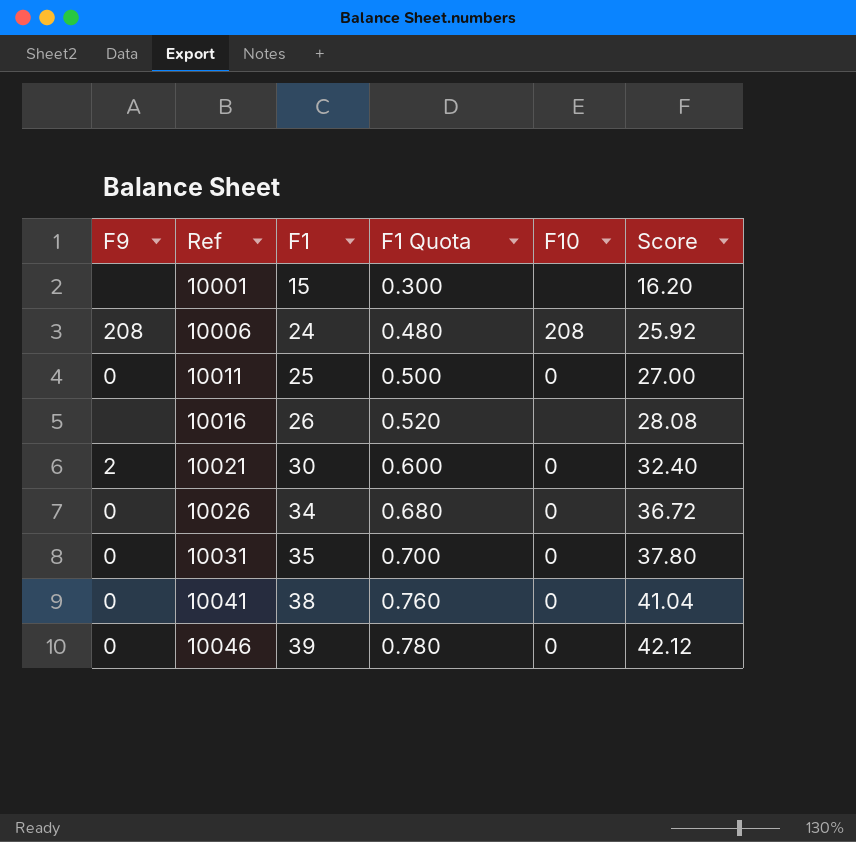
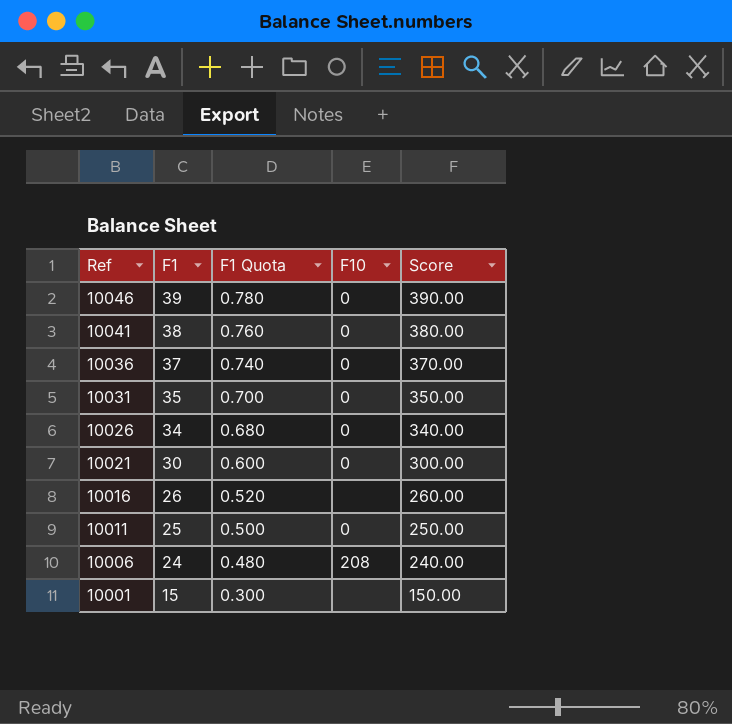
row order: Ref ascending -> Ref descending
column F9 | position: 1 -> none
column Score | formula: [F1] * 1.08 -> [F1] * 10
row 10036: none -> 37 | 0.740 | 0 | 370.00

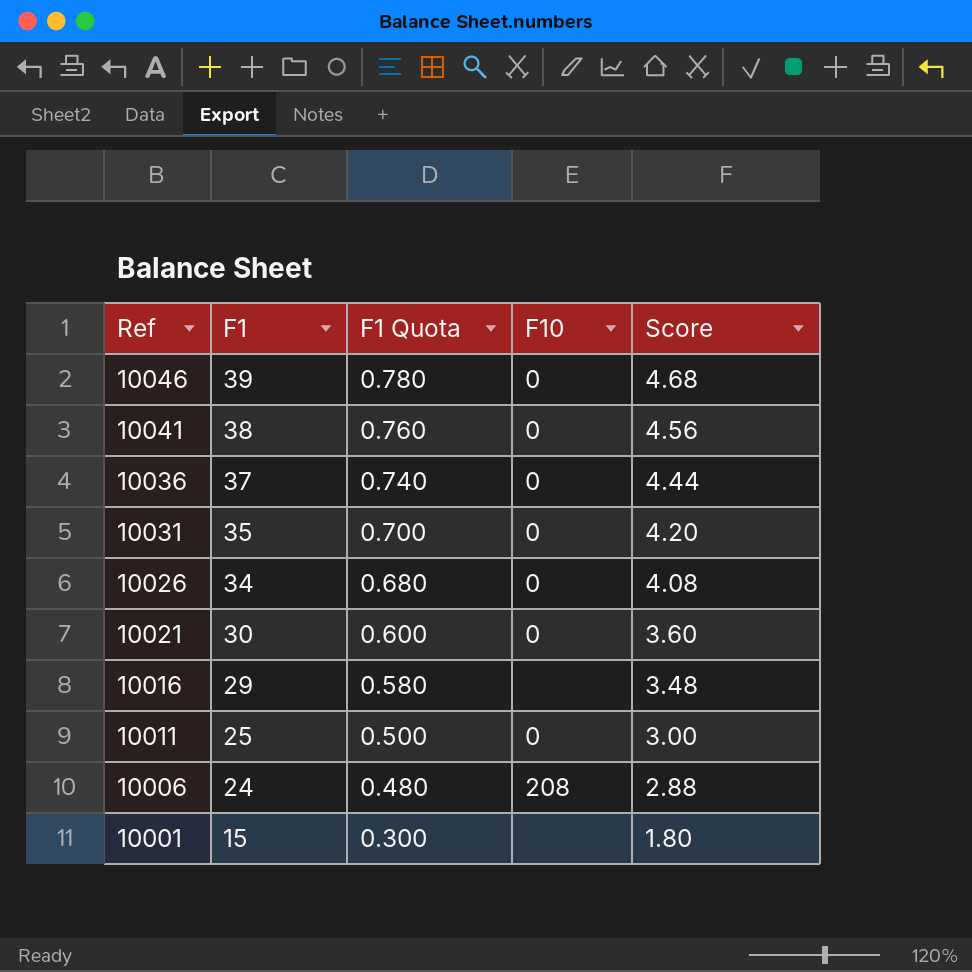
column Score | formula: [F1] * 10 -> [F1] * 0.12
10016 | F1: 26 -> 29
10016 | F1 Quota: 0.520 -> 0.580

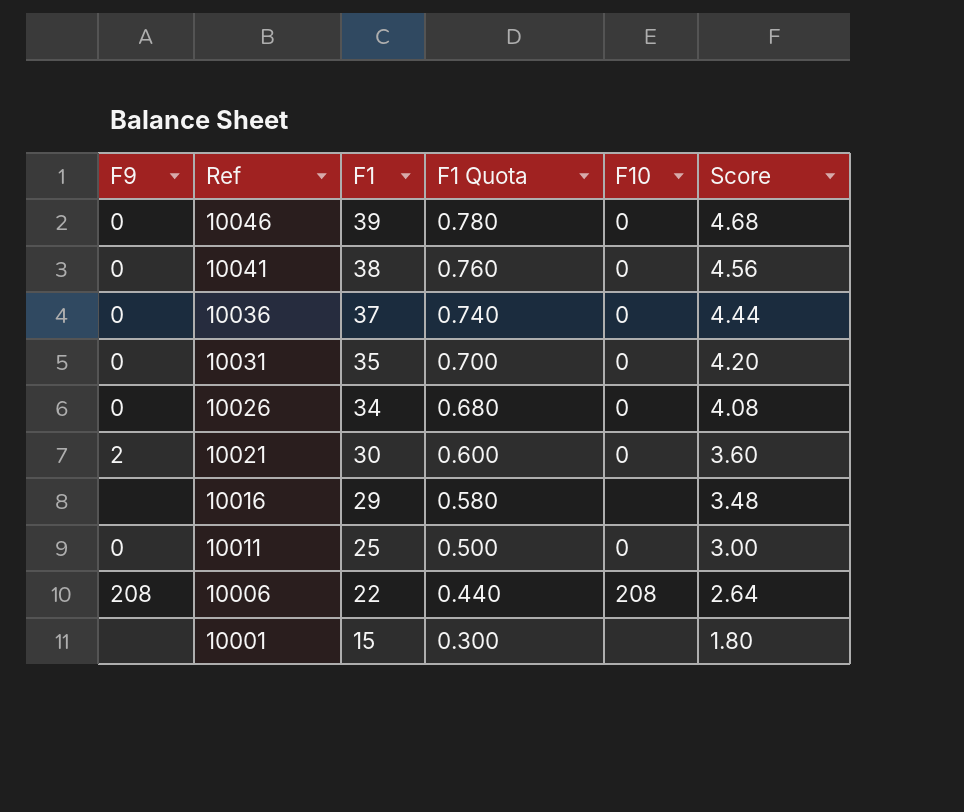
column F9 | position: none -> 1
10006 | F1: 24 -> 22
10006 | F1 Quota: 0.480 -> 0.440
10006 | Score: 2.88 -> 2.64

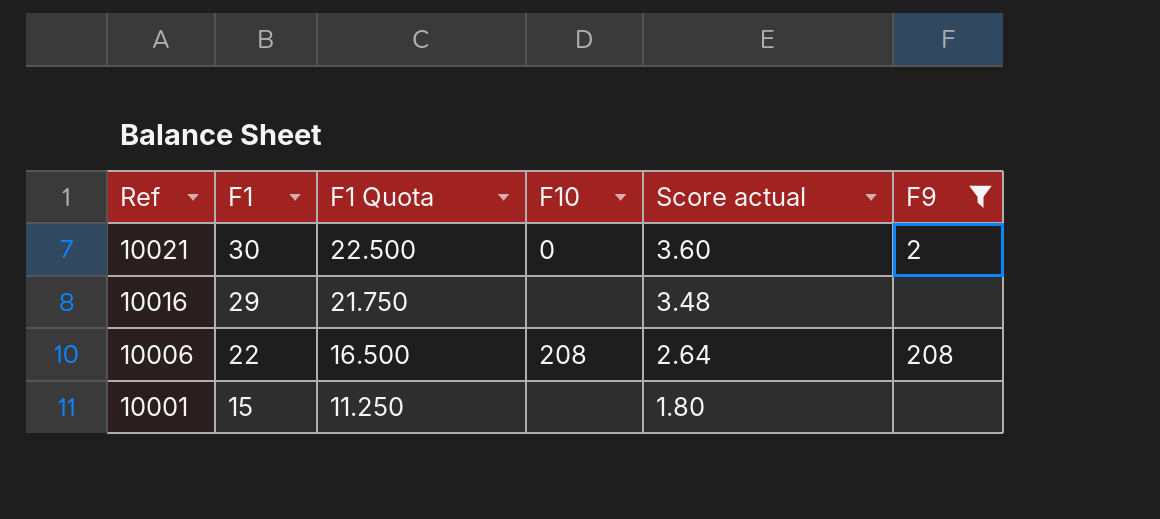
filter: none -> F9 != 0
column F1 Quota | formula: [F1] * 0.02 -> [F1] * 0.75
column name: Score -> Score actual
column F9 | position: 1 -> 6

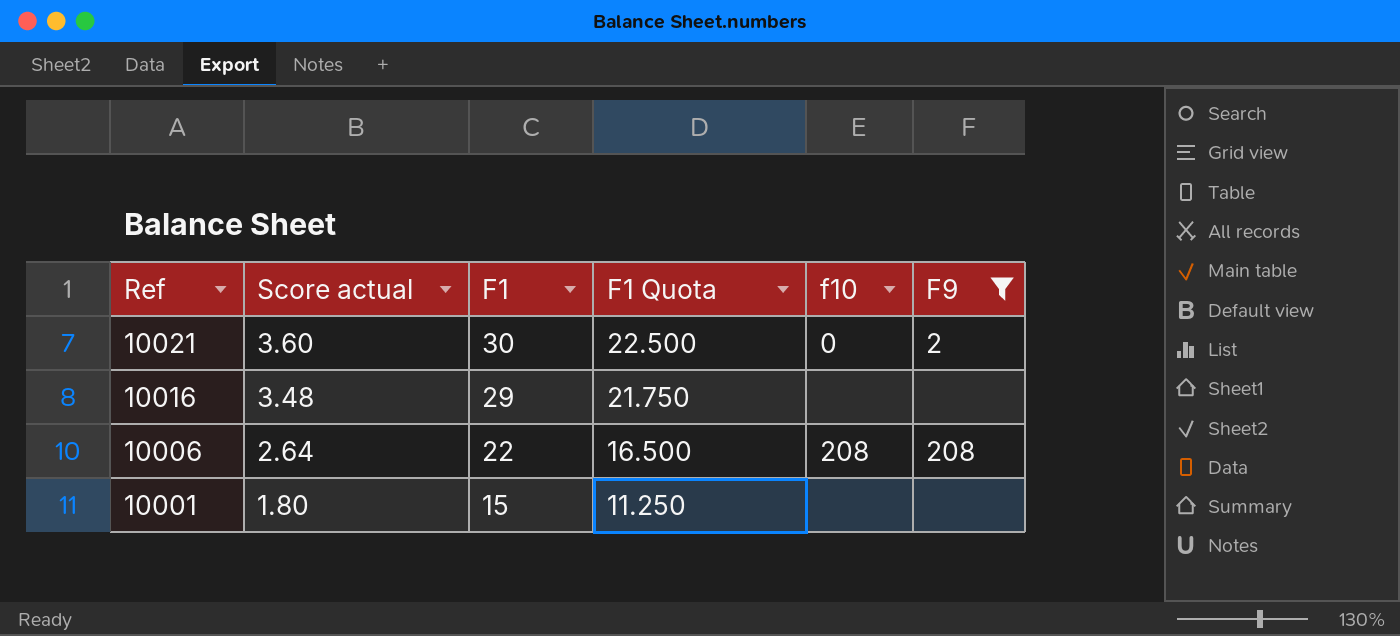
column Score actual | position: 5 -> 2
column name: F10 -> f10

